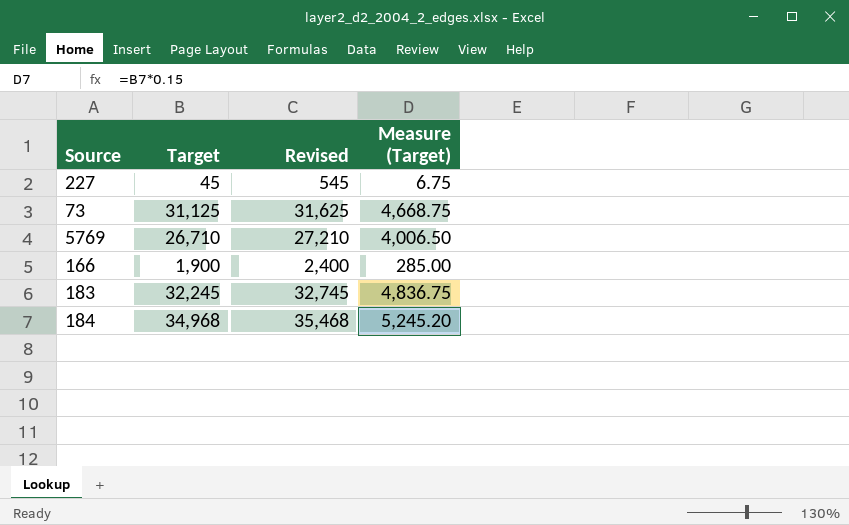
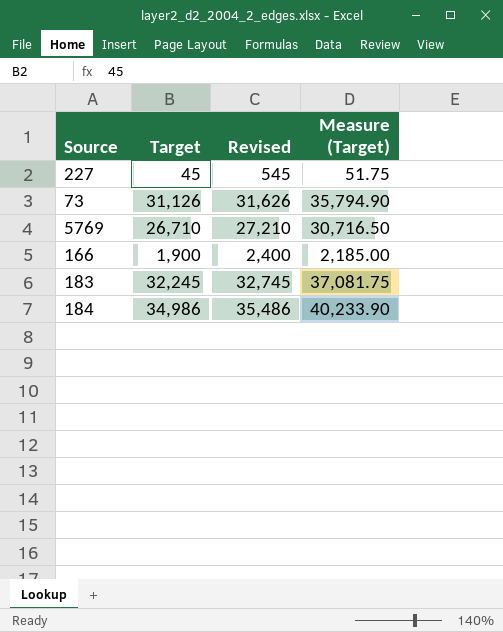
column Measure (Target) | formula: [Target] * 0.15 -> [Target] * 1.15
73 | Target: 31,125 -> 31,126
73 | Revised: 31,625 -> 31,626
184 | Target: 34,968 -> 34,986
184 | Revised: 35,468 -> 35,486

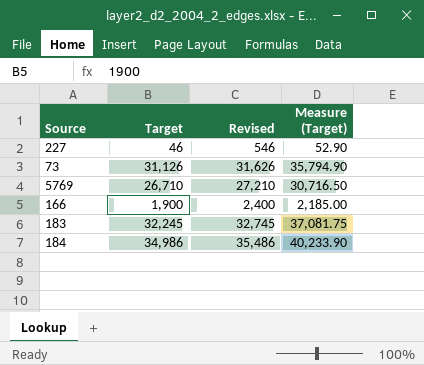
227 | Target: 45 -> 46
227 | Revised: 545 -> 546
227 | Measure (Target): 51.75 -> 52.90

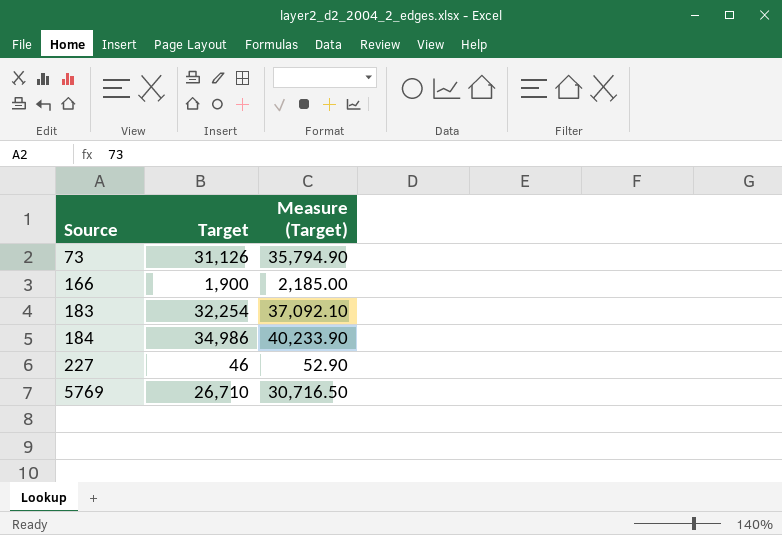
row order: none -> Source ascending
column Revised | formula: [Target] + 500 -> none
183 | Target: 32,245 -> 32,254
183 | Measure (Target): 37,081.75 -> 37,092.10

